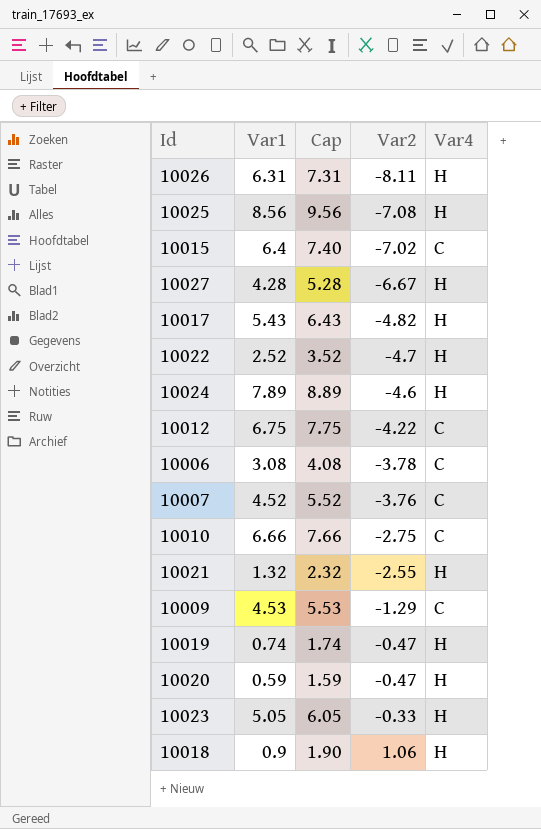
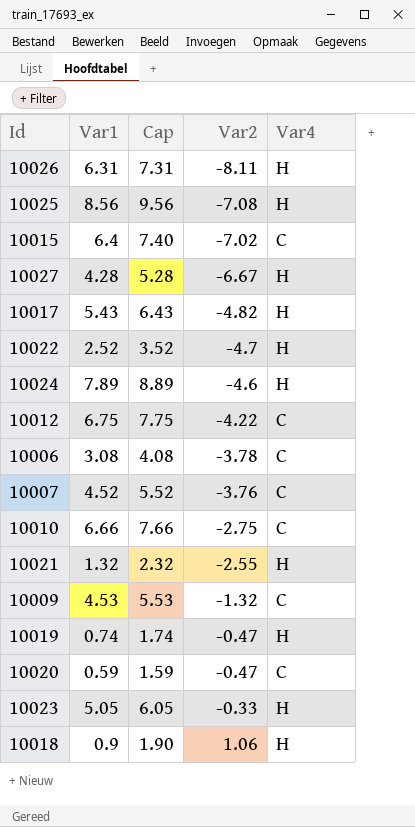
10009 | Var2: -1.29 -> -1.32
10020 | Var4: H -> C

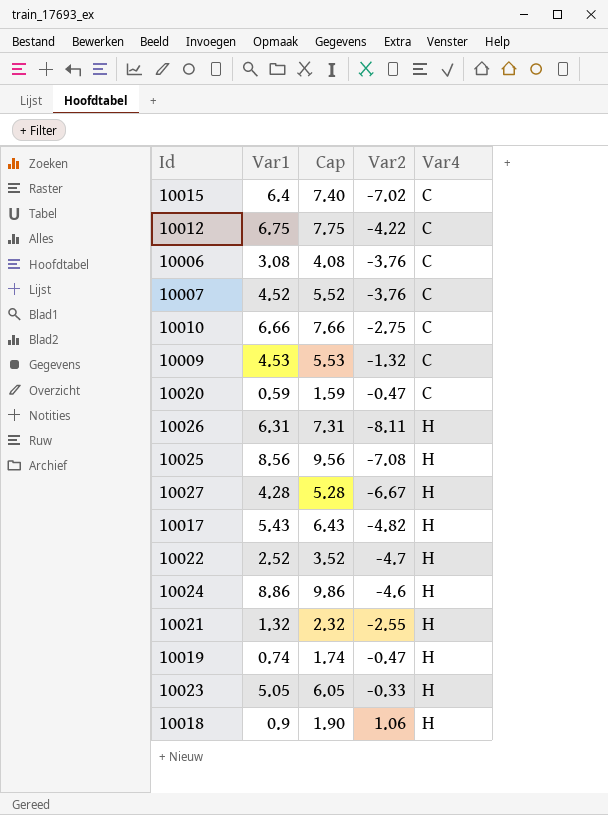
row order: Var2 ascending -> Var4 ascending
10006 | Var2: -3.78 -> -3.76
10024 | Var1: 7.89 -> 8.86
10024 | Cap: 8.89 -> 9.86

